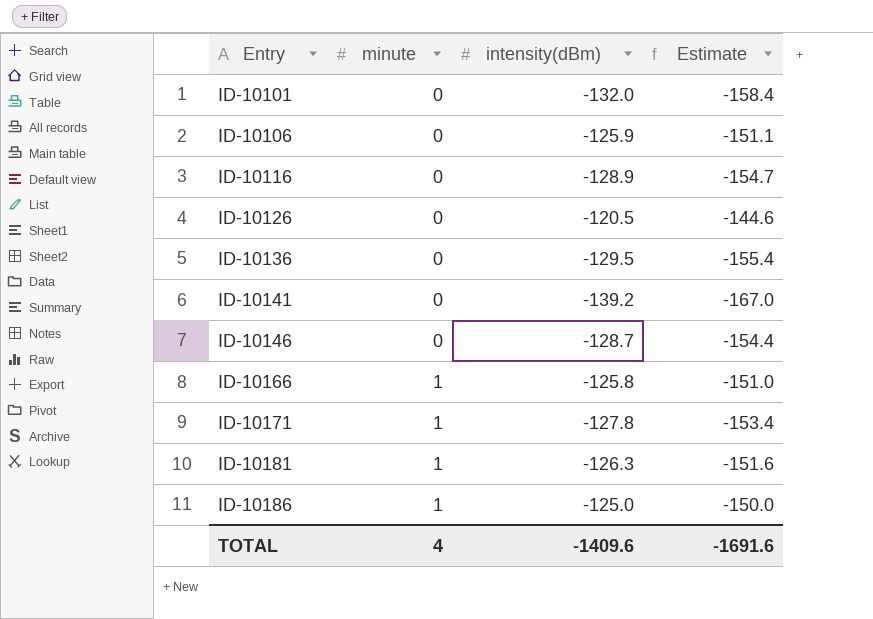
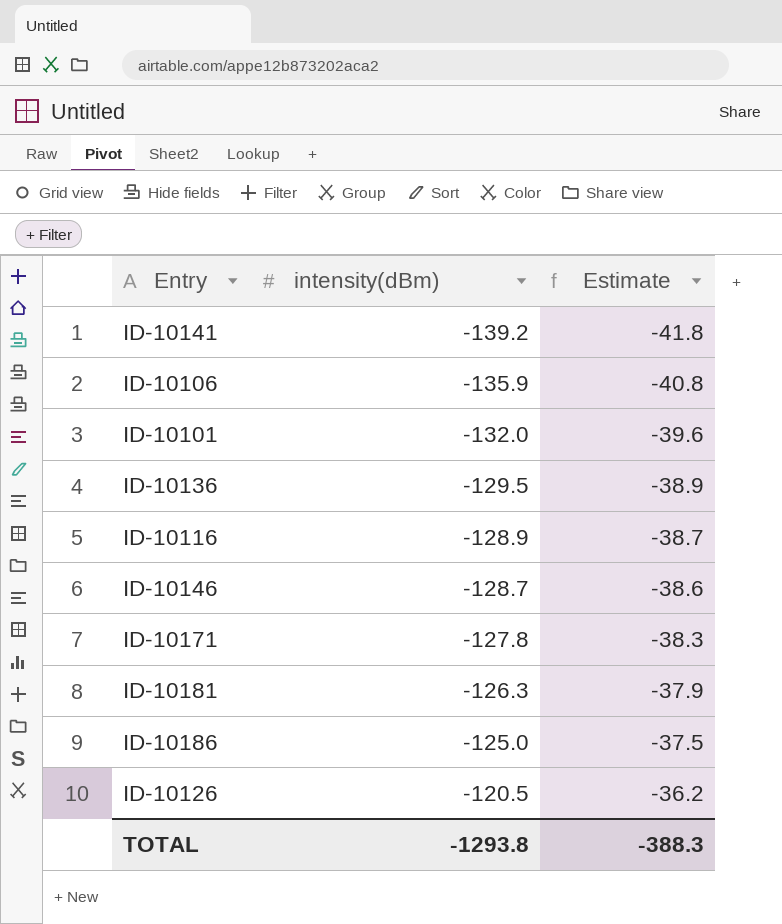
row order: Entry ascending -> intensity(dBm) ascending
column minute | position: 2 -> none
column Estimate | formula: [intensity(dBm)] * 1.2 -> [intensity(dBm)] * 0.3
row ID-10166: 1 | -125.8 | -151.0 -> none
ID-10106 | intensity(dBm): -125.9 -> -135.9
TOTAL | intensity(dBm): -1409.6 -> -1293.8
TOTAL | Estimate: -1691.6 -> -388.3

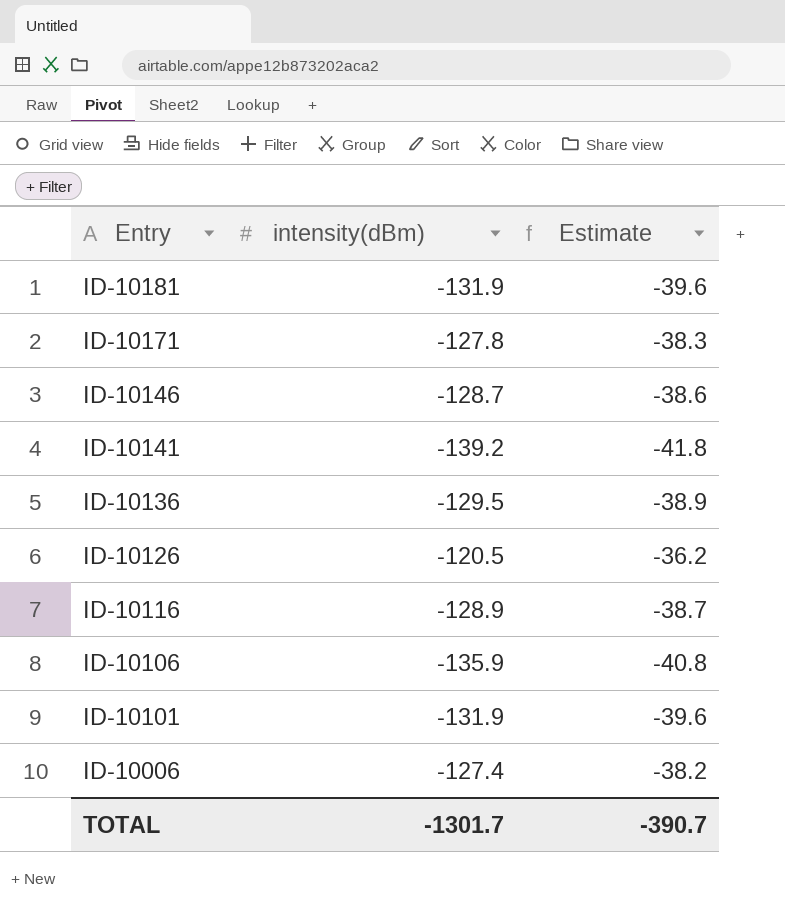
row order: intensity(dBm) ascending -> Entry descending
row ID-10186: -125.0 | -37.5 -> none
ID-10181 | intensity(dBm): -126.3 -> -131.9
ID-10181 | Estimate: -37.9 -> -39.6
ID-10101 | intensity(dBm): -132.0 -> -131.9
row ID-10006: none -> -127.4 | -38.2
TOTAL | intensity(dBm): -1293.8 -> -1301.7
TOTAL | Estimate: -388.3 -> -390.7

